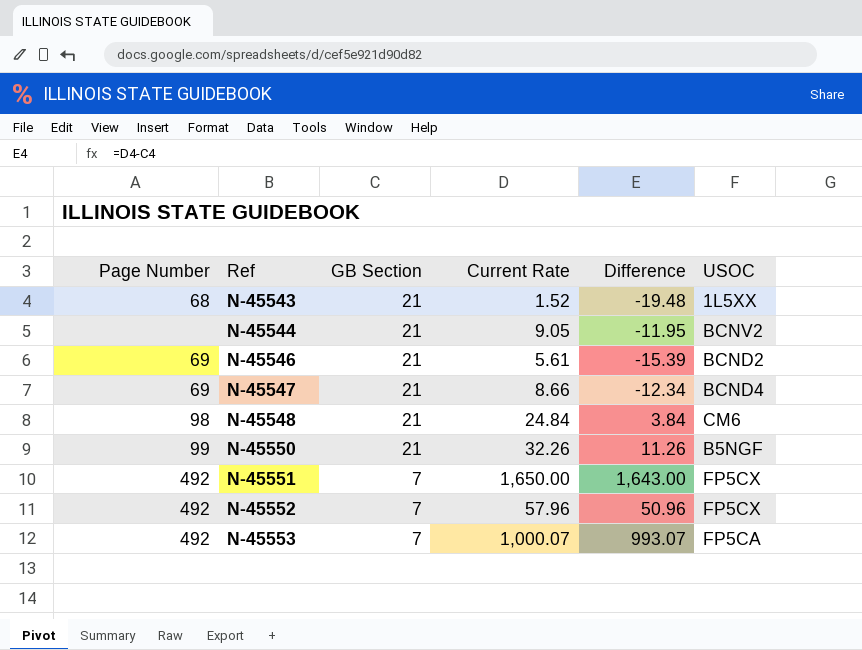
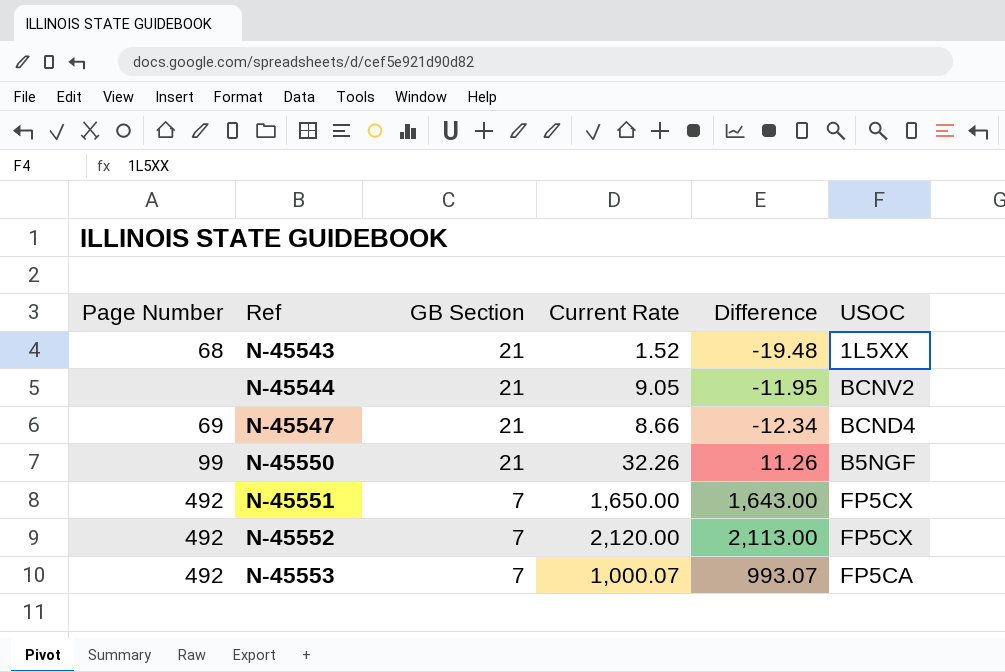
row N-45546: 69 | 21 | 5.61 | -15.39 | BCND2 -> none
row N-45548: 98 | 21 | 24.84 | 3.84 | CM6 -> none
N-45552 | Current Rate: 57.96 -> 2,120.00
N-45552 | Difference: 50.96 -> 2,113.00

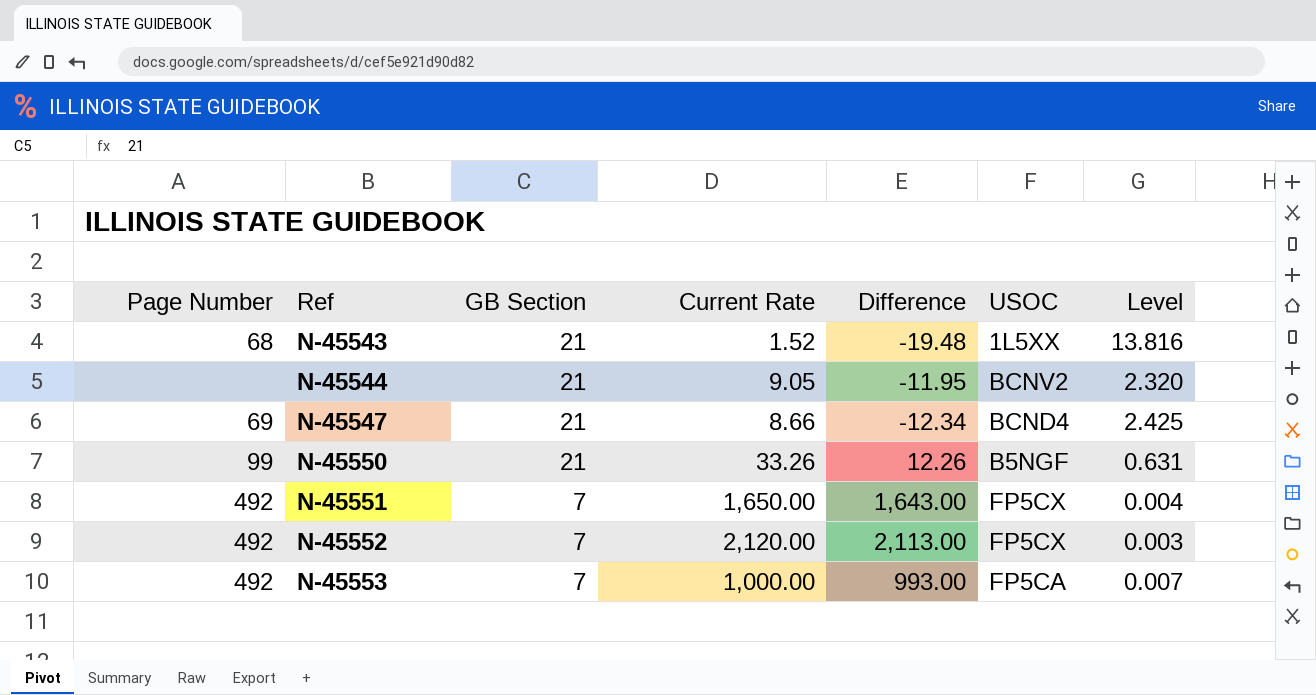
column Level | formula: none -> [GB Section] / [Current Rate]
N-45550 | Current Rate: 32.26 -> 33.26
N-45550 | Difference: 11.26 -> 12.26
N-45553 | Current Rate: 1,000.07 -> 1,000.00
N-45553 | Difference: 993.07 -> 993.00

